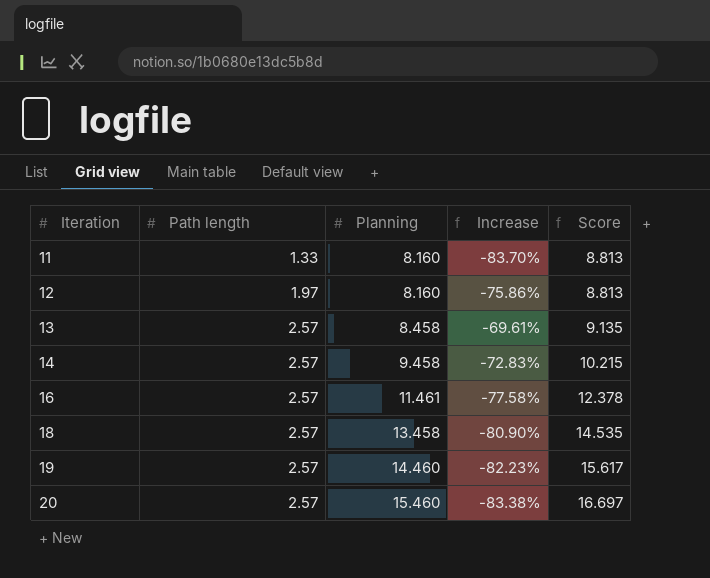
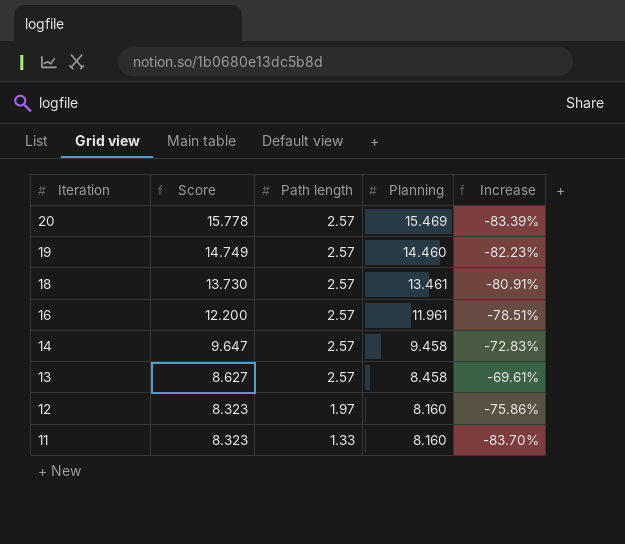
row order: Iteration ascending -> Iteration descending
column Score | formula: [Planning] * 1.08 -> [Planning] * 1.02
column Score | position: 5 -> 2
20 | Planning: 15.460 -> 15.469
20 | Increase: -83.38% -> -83.39%
18 | Planning: 13.458 -> 13.461
18 | Increase: -80.90% -> -80.91%
16 | Planning: 11.461 -> 11.961
16 | Increase: -77.58% -> -78.51%

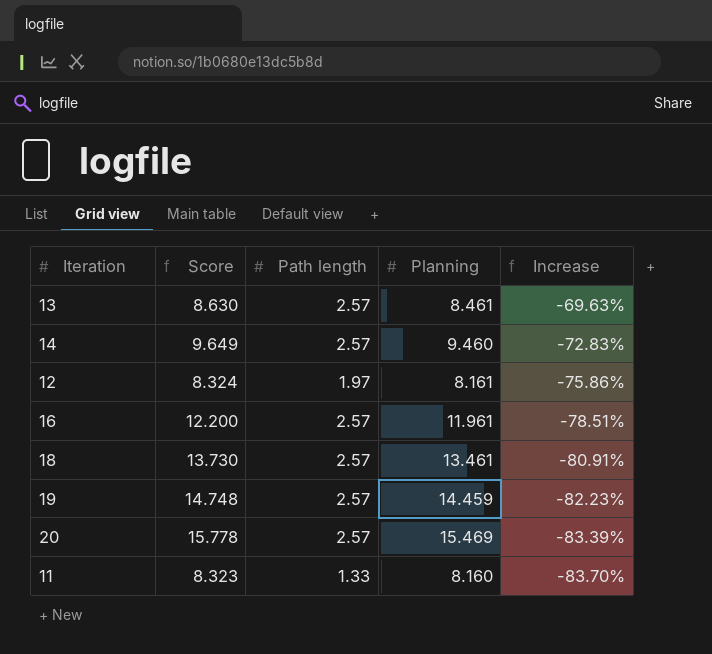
row order: Iteration descending -> Increase descending
13 | Score: 8.627 -> 8.630
13 | Planning: 8.458 -> 8.461
13 | Increase: -69.61% -> -69.63%
14 | Score: 9.647 -> 9.649
14 | Planning: 9.458 -> 9.460
12 | Score: 8.323 -> 8.324
12 | Planning: 8.160 -> 8.161
19 | Score: 14.749 -> 14.748
19 | Planning: 14.460 -> 14.459

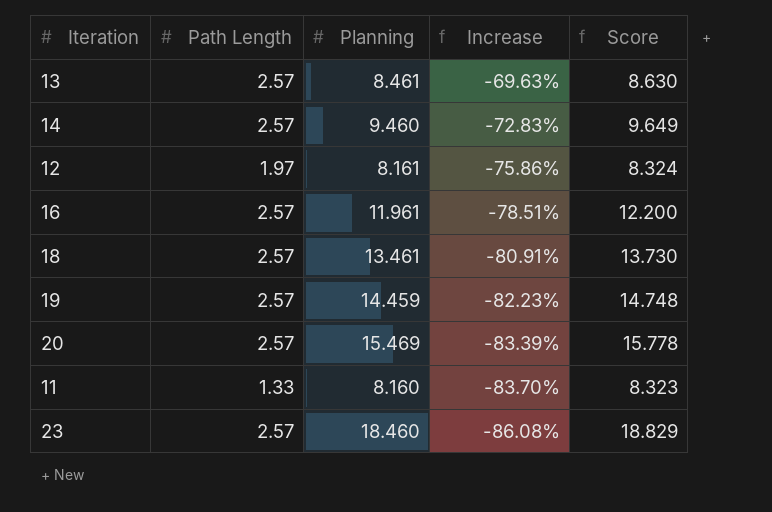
column name: Path length -> Path Length
column Score | position: 2 -> 5
row 23: none -> 2.57 | 18.460 | -86.08% | 18.829

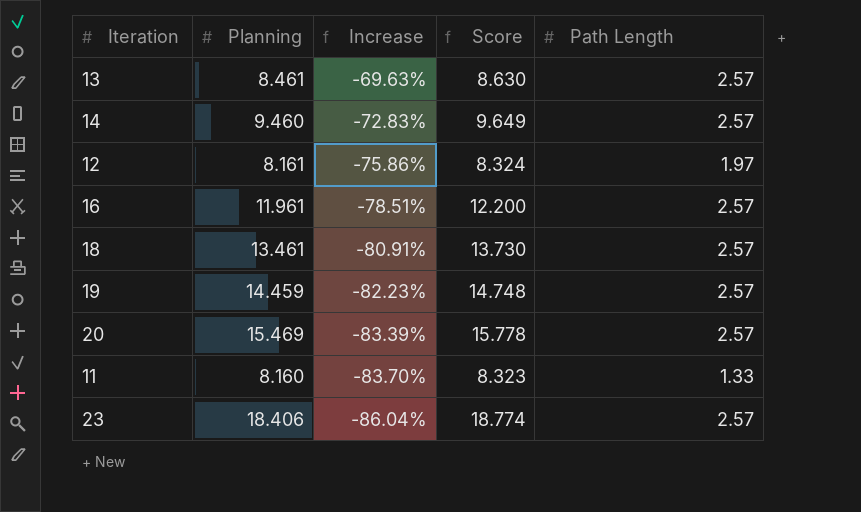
column Path Length | position: 2 -> 5
23 | Planning: 18.460 -> 18.406
23 | Increase: -86.08% -> -86.04%
23 | Score: 18.829 -> 18.774

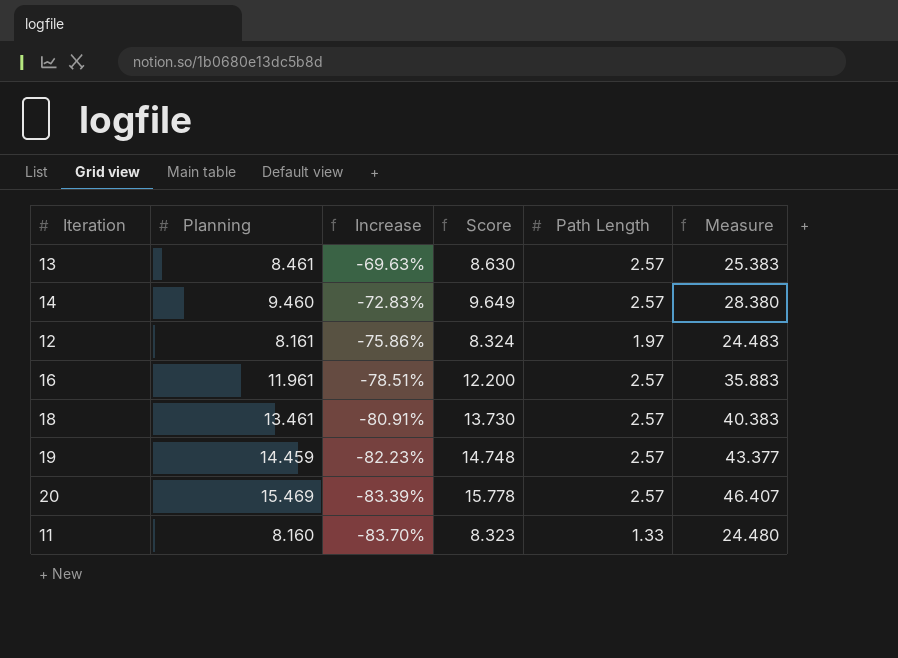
column Measure | formula: none -> [Planning] * 3
row 23: 18.406 | -86.04% | 18.774 | 2.57 -> none

